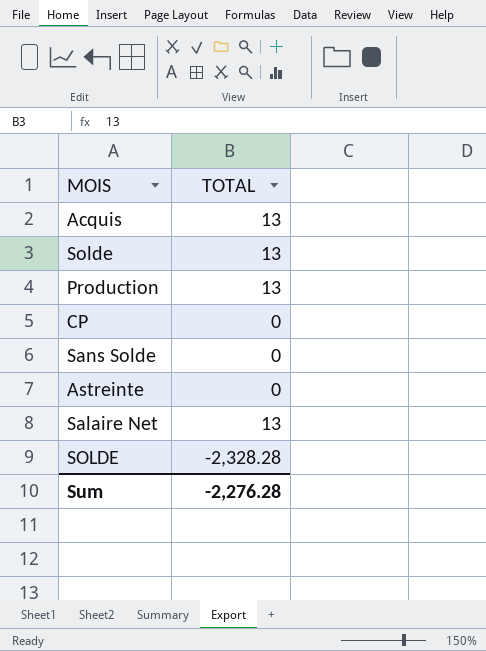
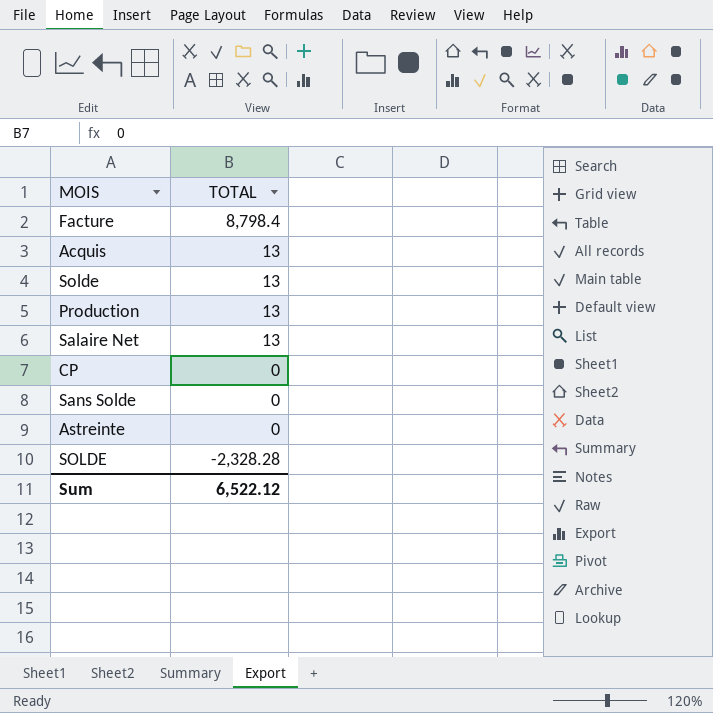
row order: none -> TOTAL descending
row Facture: none -> 8,798.4
Sum | TOTAL: -2,276.28 -> 6,522.12

